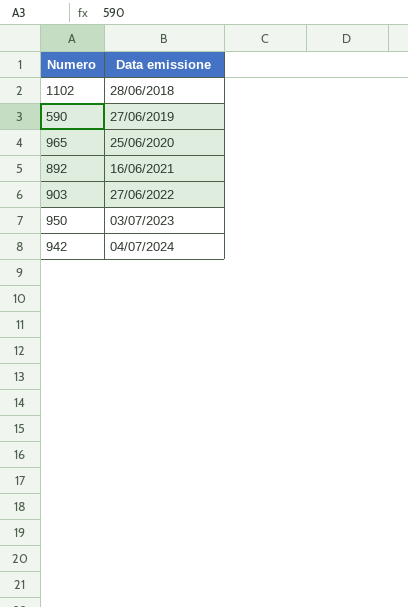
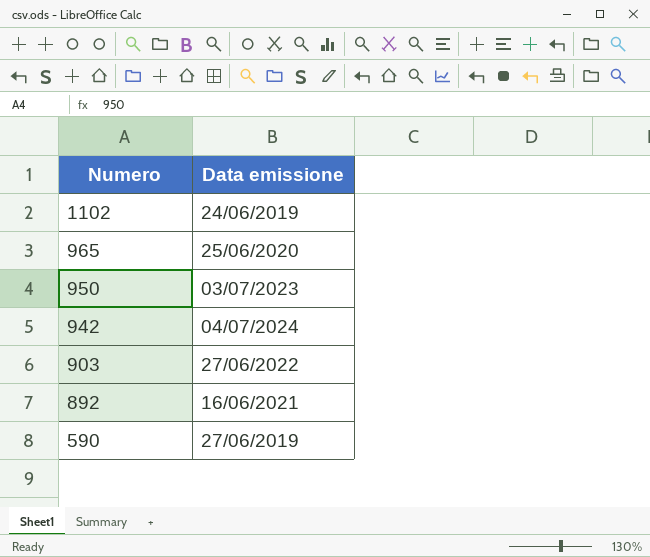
row order: Data emissione ascending -> Numero descending
1102 | Data emissione: 28/06/2018 -> 24/06/2019

